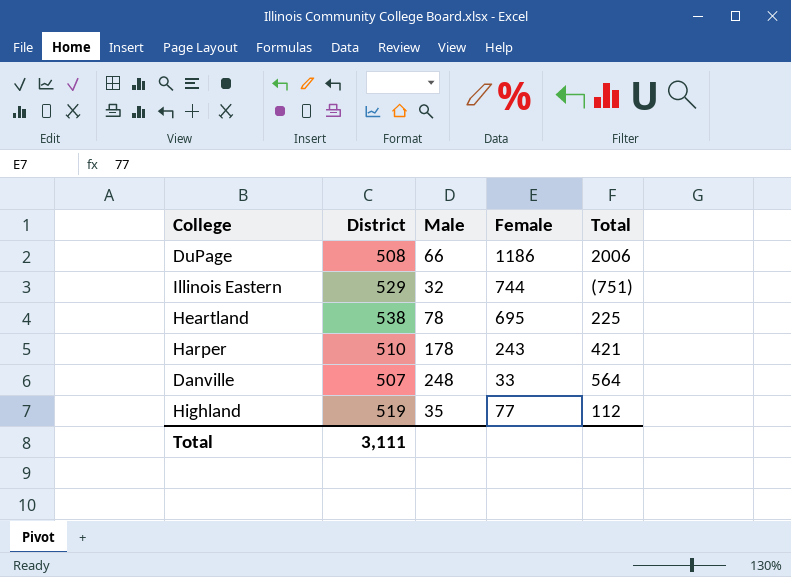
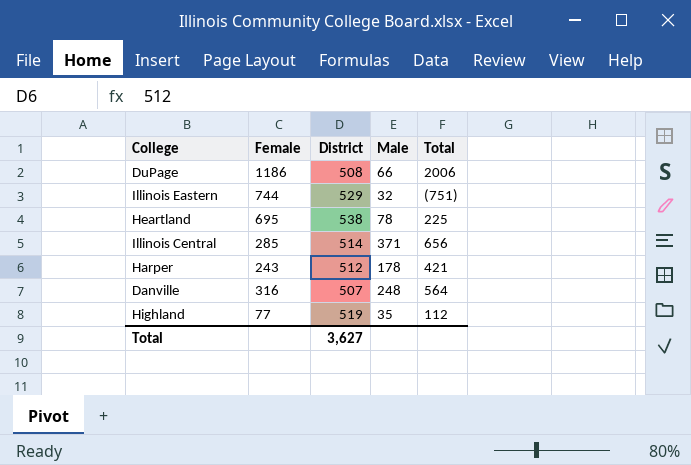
column Female | position: 4 -> 2
row Illinois Central: none -> 285 | 514 | 371 | 656
Harper | District: 510 -> 512
Danville | Female: 33 -> 316
Total | District: 3,111 -> 3,627

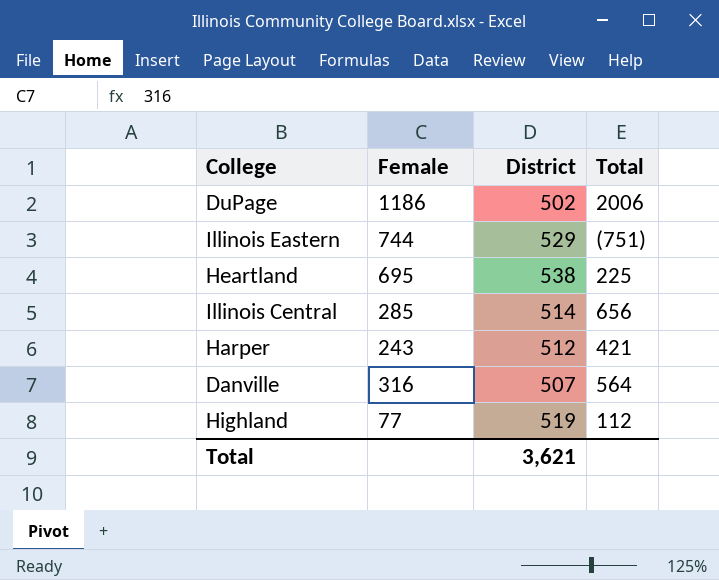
column Male | position: 4 -> none
DuPage | District: 508 -> 502
Total | District: 3,627 -> 3,621

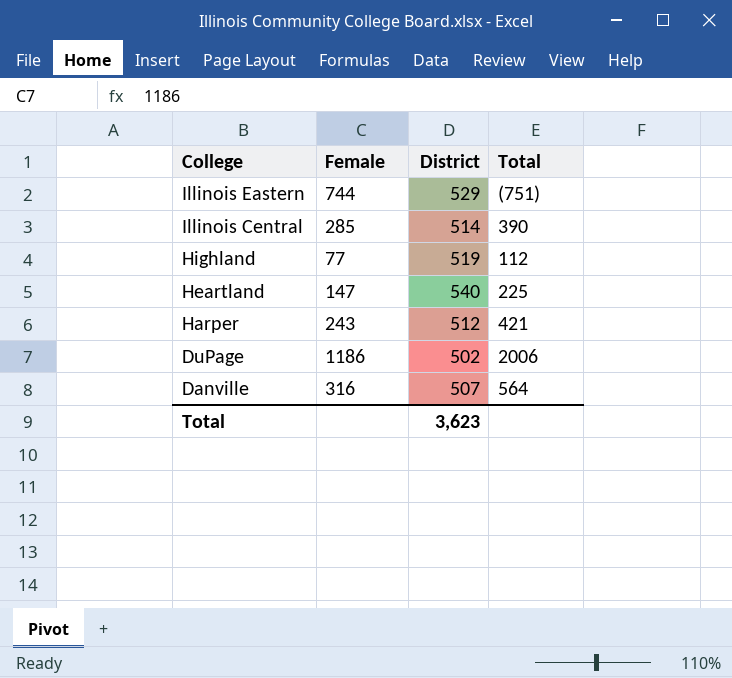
row order: none -> College descending
Illinois Central | Total: 656 -> 390
Heartland | Female: 695 -> 147
Heartland | District: 538 -> 540
Total | District: 3,621 -> 3,623

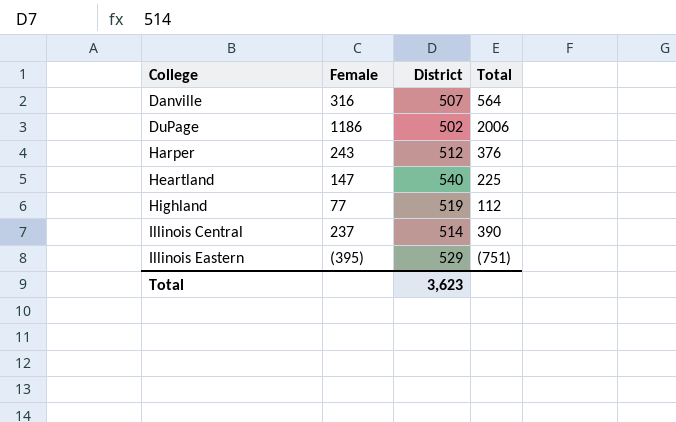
row order: College descending -> College ascending
Harper | Total: 421 -> 376
Illinois Central | Female: 285 -> 237
Illinois Eastern | Female: 744 -> (395)

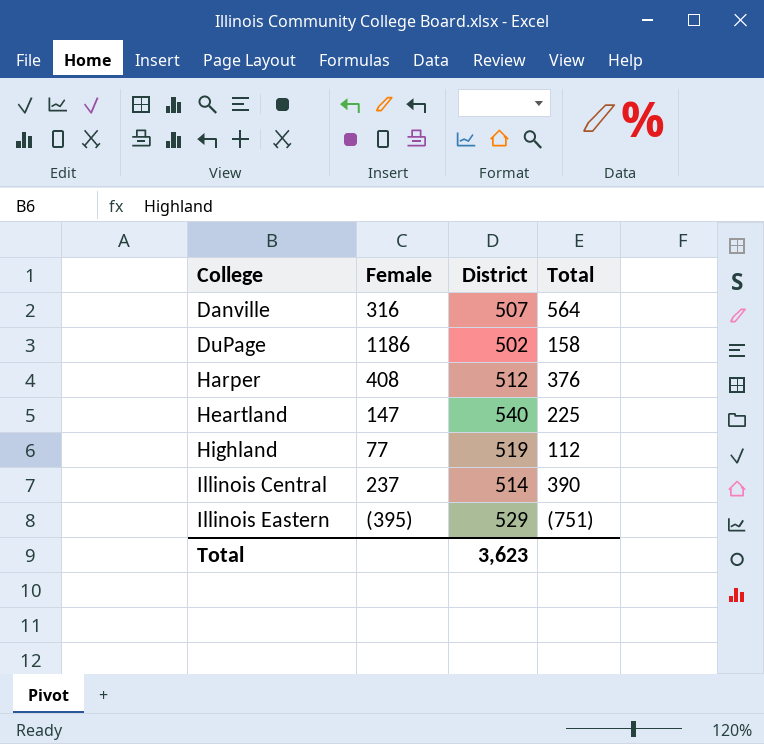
DuPage | Total: 2006 -> 158
Harper | Female: 243 -> 408

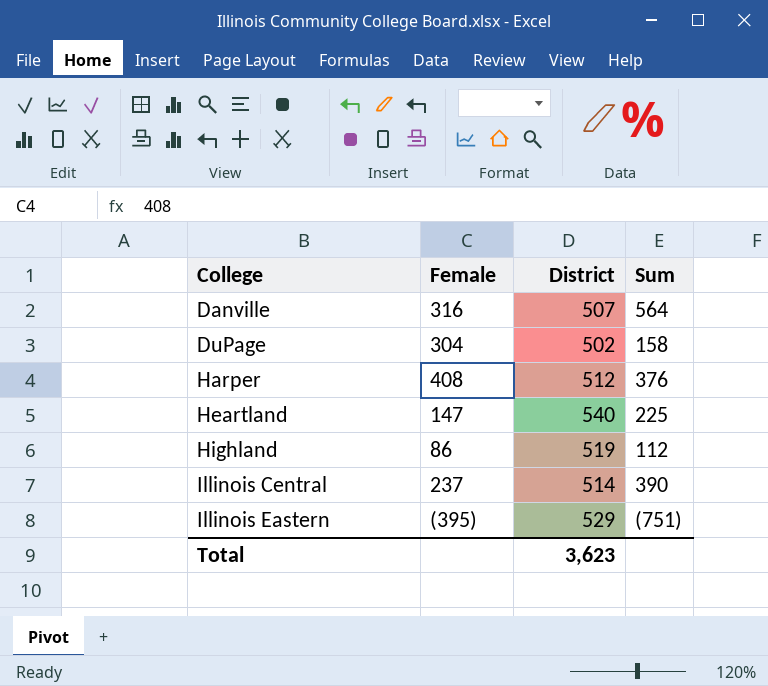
column name: Total -> Sum
DuPage | Female: 1186 -> 304
Highland | Female: 77 -> 86

